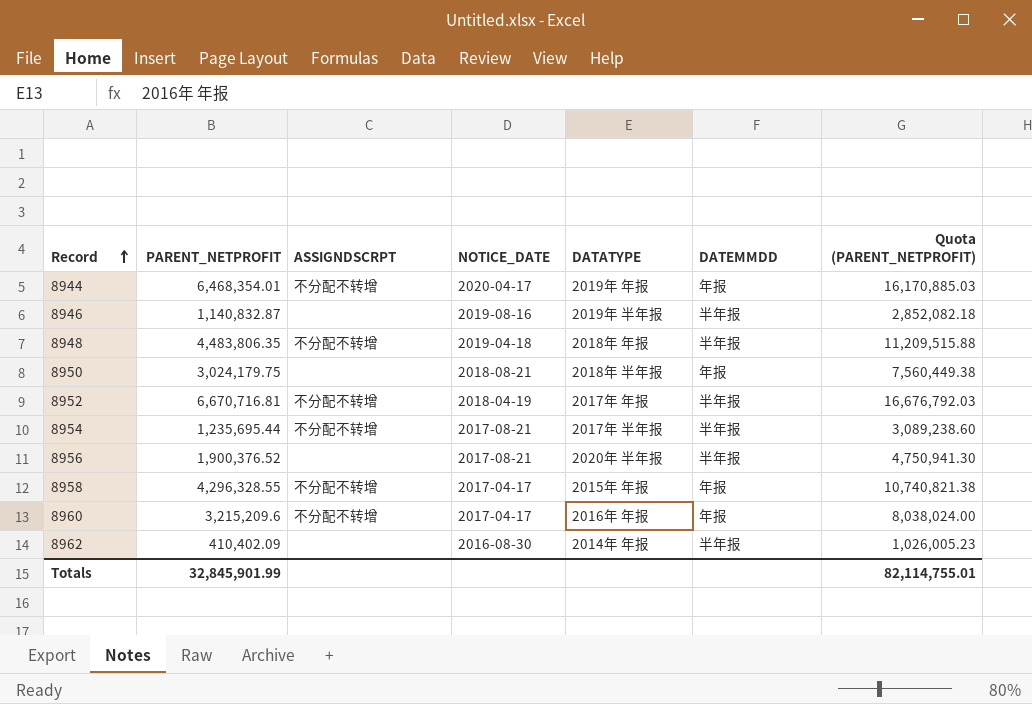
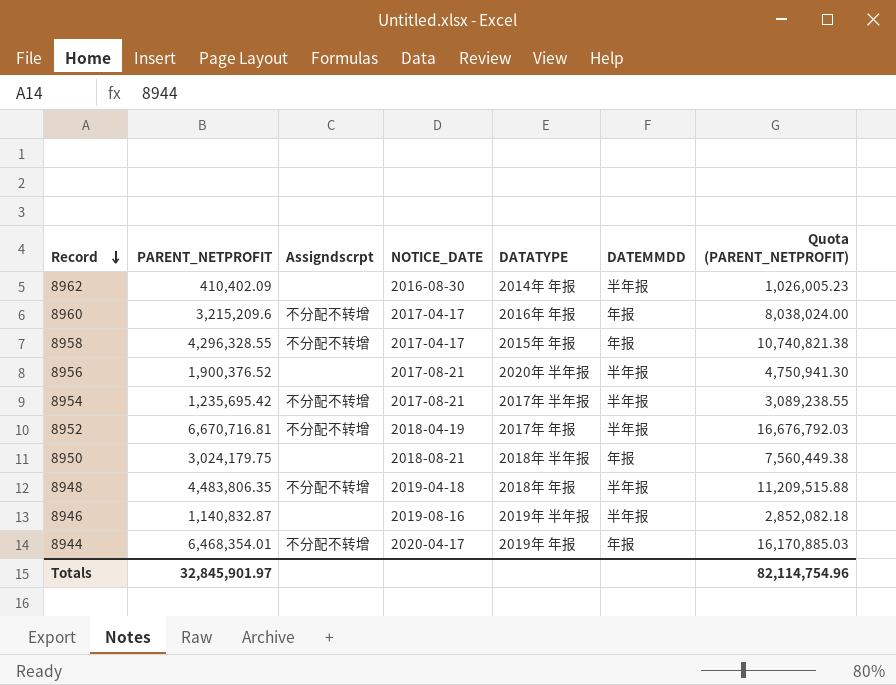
row order: Record ascending -> Record descending
column name: ASSIGNDSCRPT -> Assigndscrpt
8954 | PARENT_NETPROFIT: 1,235,695.44 -> 1,235,695.42
8954 | Quota (PARENT_NETPROFIT): 3,089,238.60 -> 3,089,238.55
Totals | PARENT_NETPROFIT: 32,845,901.99 -> 32,845,901.97
Totals | Quota (PARENT_NETPROFIT): 82,114,755.01 -> 82,114,754.96

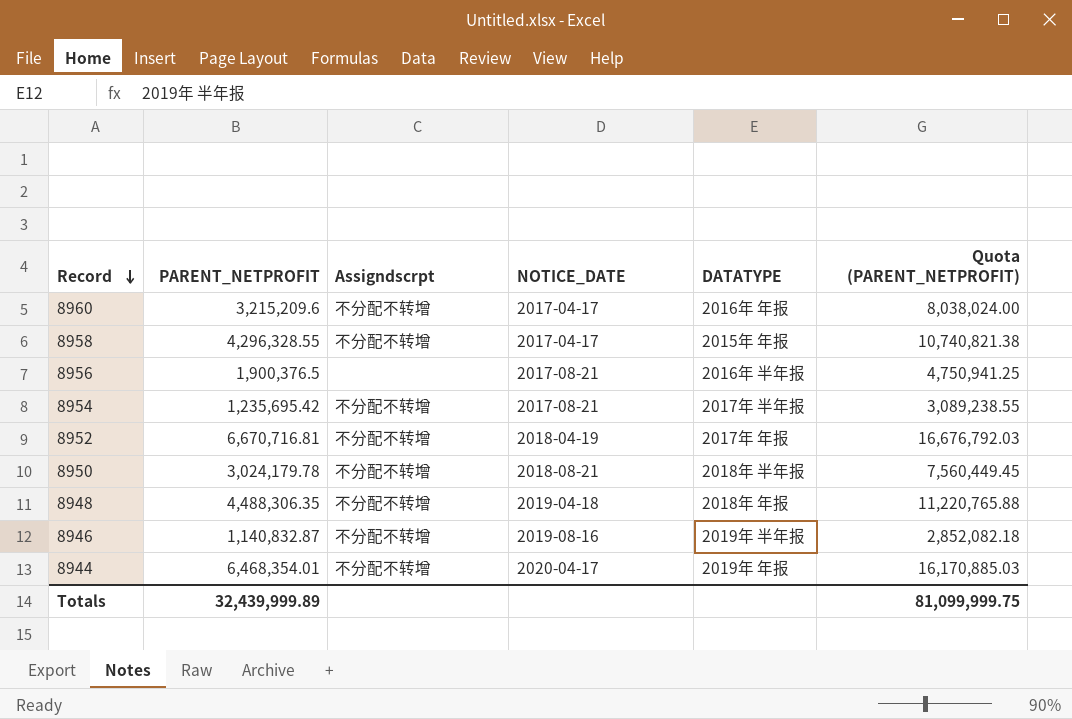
column DATEMMDD | position: 6 -> none
row 8962: 410,402.09 | none | 2016-08-30 | 2014年 年报 | 半年报 | 1,026,005.23 -> none
8956 | PARENT_NETPROFIT: 1,900,376.52 -> 1,900,376.5
8956 | DATATYPE: 2020年 半年报 -> 2016年 半年报
8956 | Quota (PARENT_NETPROFIT): 4,750,941.30 -> 4,750,941.25
8950 | PARENT_NETPROFIT: 3,024,179.75 -> 3,024,179.78
8950 | Assigndscrpt: none -> 不分配不转增
8950 | Quota (PARENT_NETPROFIT): 7,560,449.38 -> 7,560,449.45
8948 | PARENT_NETPROFIT: 4,483,806.35 -> 4,488,306.35
8948 | Quota (PARENT_NETPROFIT): 11,209,515.88 -> 11,220,765.88
8946 | Assigndscrpt: none -> 不分配不转增
Totals | PARENT_NETPROFIT: 32,845,901.97 -> 32,439,999.89
Totals | Quota (PARENT_NETPROFIT): 82,114,754.96 -> 81,099,999.75

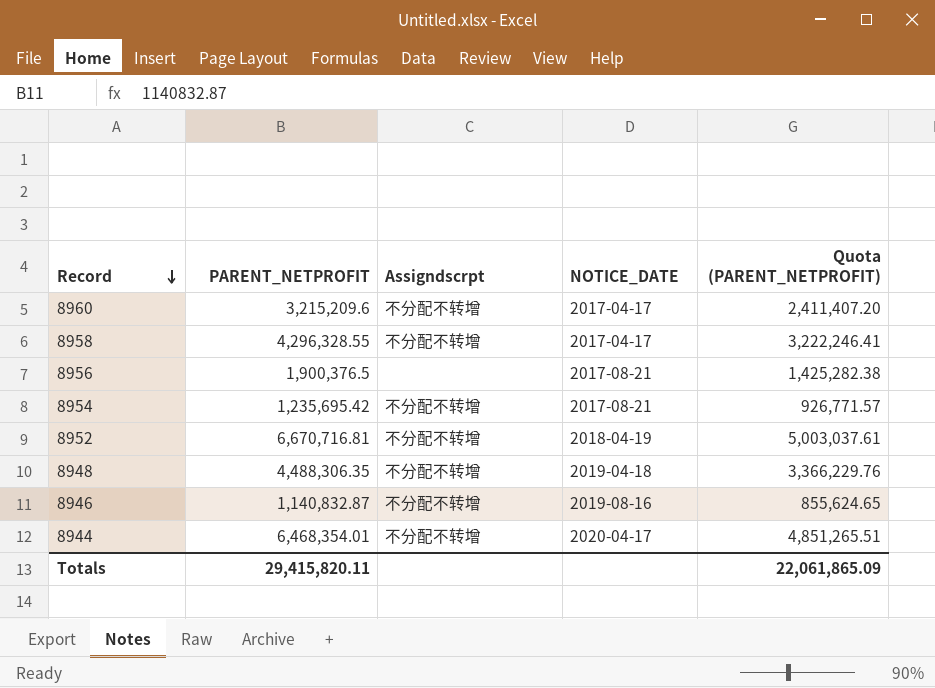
column DATATYPE | position: 5 -> none
column Quota (PARENT_NETPROFIT) | formula: [PARENT_NETPROFIT] * 2.5 -> [PARENT_NETPROFIT] * 0.75
row 8950: 3,024,179.78 | 不分配不转增 | 2018-08-21 | 2018年 半年报 | 7,560,449.45 -> none
Totals | PARENT_NETPROFIT: 32,439,999.89 -> 29,415,820.11
Totals | Quota (PARENT_NETPROFIT): 81,099,999.75 -> 22,061,865.09

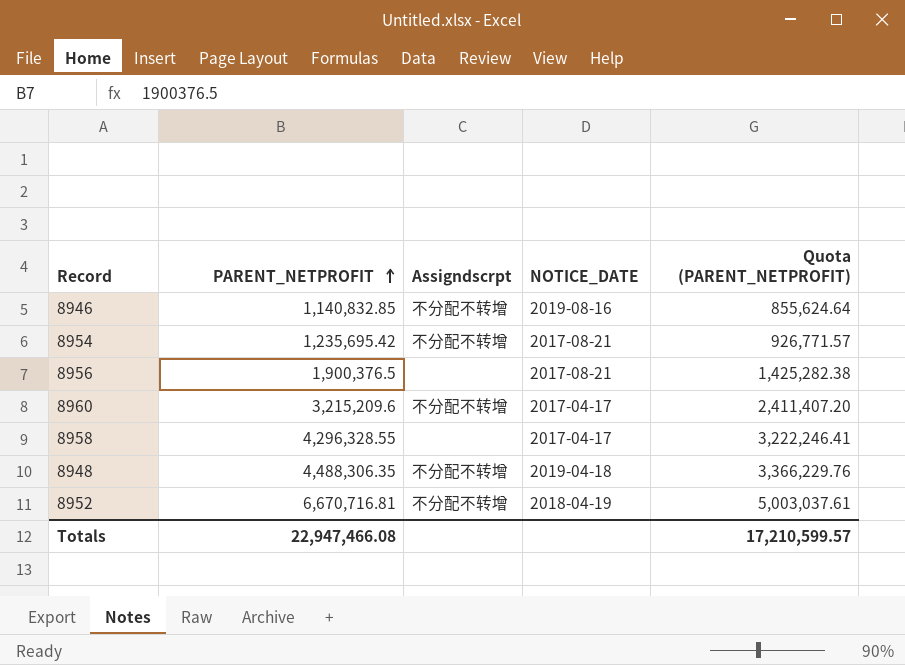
row order: Record descending -> PARENT_NETPROFIT ascending
row 8944: 6,468,354.01 | 不分配不转增 | 2020-04-17 | 4,851,265.51 -> none
8946 | PARENT_NETPROFIT: 1,140,832.87 -> 1,140,832.85
8946 | Quota (PARENT_NETPROFIT): 855,624.65 -> 855,624.64
8958 | Assigndscrpt: 不分配不转增 -> none
Totals | PARENT_NETPROFIT: 29,415,820.11 -> 22,947,466.08
Totals | Quota (PARENT_NETPROFIT): 22,061,865.09 -> 17,210,599.57

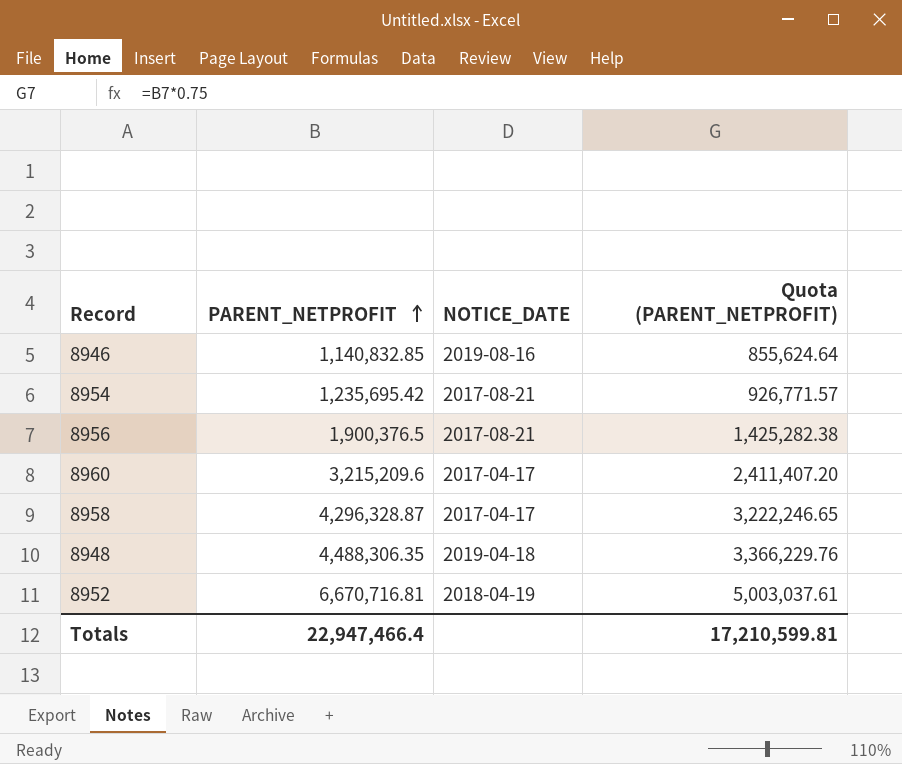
column Assigndscrpt | position: 3 -> none
8958 | PARENT_NETPROFIT: 4,296,328.55 -> 4,296,328.87
8958 | Quota (PARENT_NETPROFIT): 3,222,246.41 -> 3,222,246.65
Totals | PARENT_NETPROFIT: 22,947,466.08 -> 22,947,466.4
Totals | Quota (PARENT_NETPROFIT): 17,210,599.57 -> 17,210,599.81

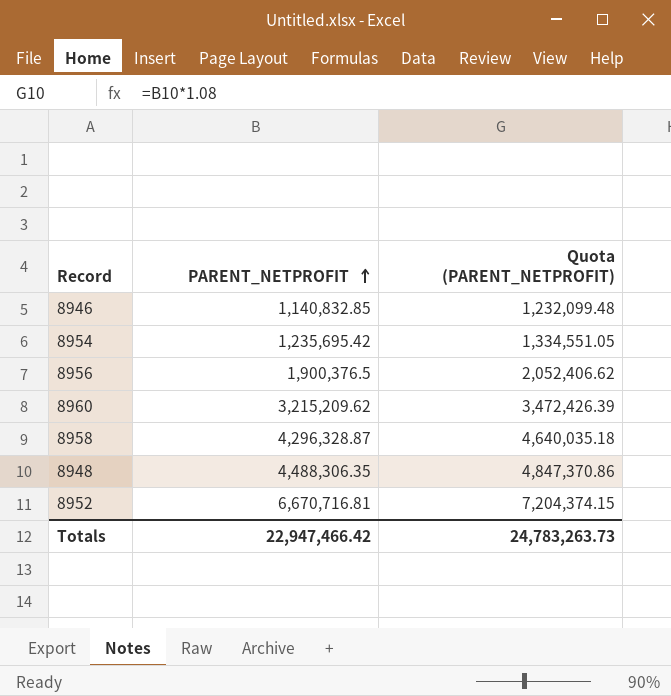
column NOTICE_DATE | position: 3 -> none
column Quota (PARENT_NETPROFIT) | formula: [PARENT_NETPROFIT] * 0.75 -> [PARENT_NETPROFIT] * 1.08
8960 | PARENT_NETPROFIT: 3,215,209.6 -> 3,215,209.62
Totals | PARENT_NETPROFIT: 22,947,466.4 -> 22,947,466.42
Totals | Quota (PARENT_NETPROFIT): 17,210,599.81 -> 24,783,263.73

